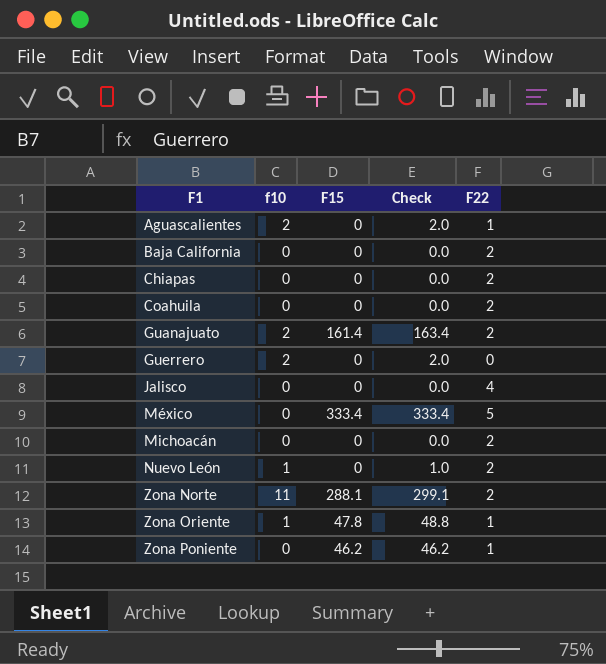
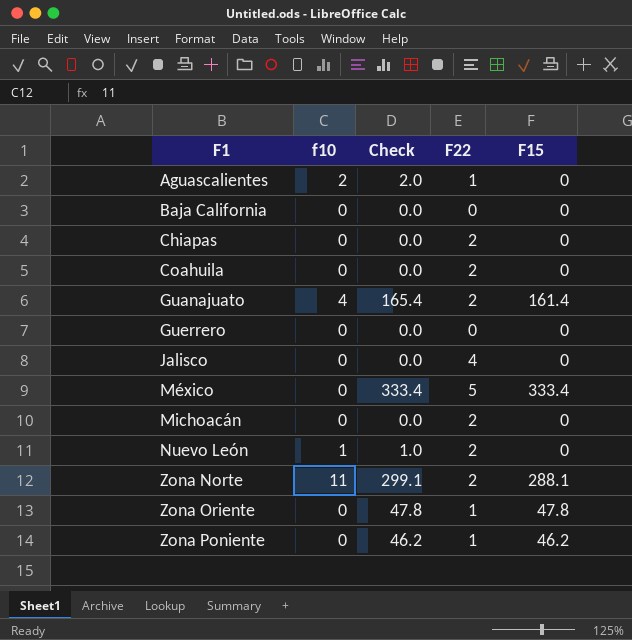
column F15 | position: 3 -> 5
Baja California | F22: 2 -> 0
Guanajuato | f10: 2 -> 4
Guanajuato | Check: 163.4 -> 165.4
Guerrero | f10: 2 -> 0
Guerrero | Check: 2.0 -> 0.0
Zona Oriente | f10: 1 -> 0
Zona Oriente | Check: 48.8 -> 47.8

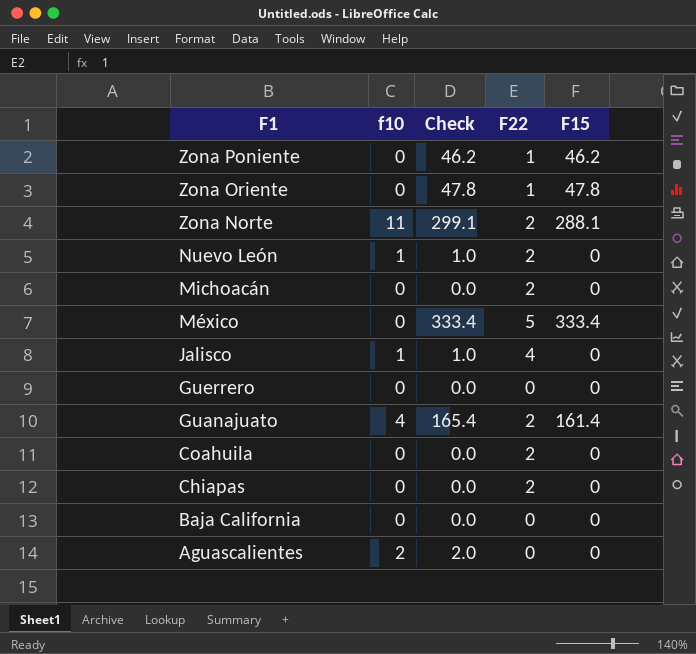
row order: F1 ascending -> F1 descending
Jalisco | f10: 0 -> 1
Jalisco | Check: 0.0 -> 1.0
Aguascalientes | F22: 1 -> 0

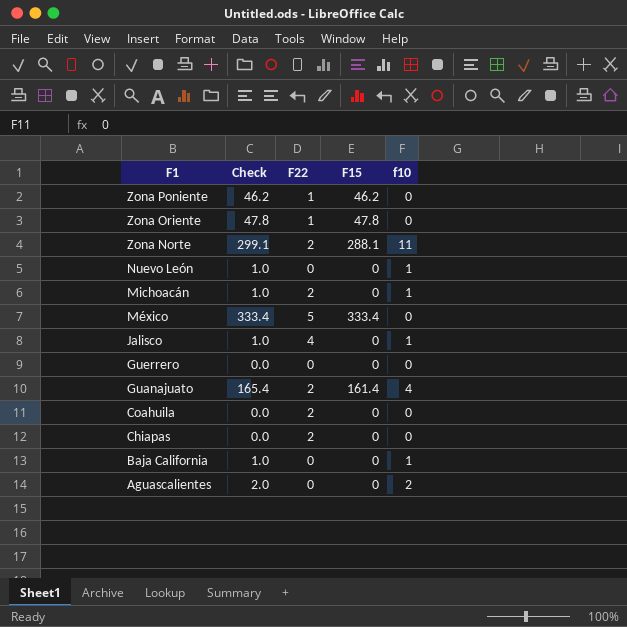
column f10 | position: 2 -> 5
Nuevo León | F22: 2 -> 0
Michoacán | Check: 0.0 -> 1.0
Michoacán | f10: 0 -> 1
Baja California | Check: 0.0 -> 1.0
Baja California | f10: 0 -> 1

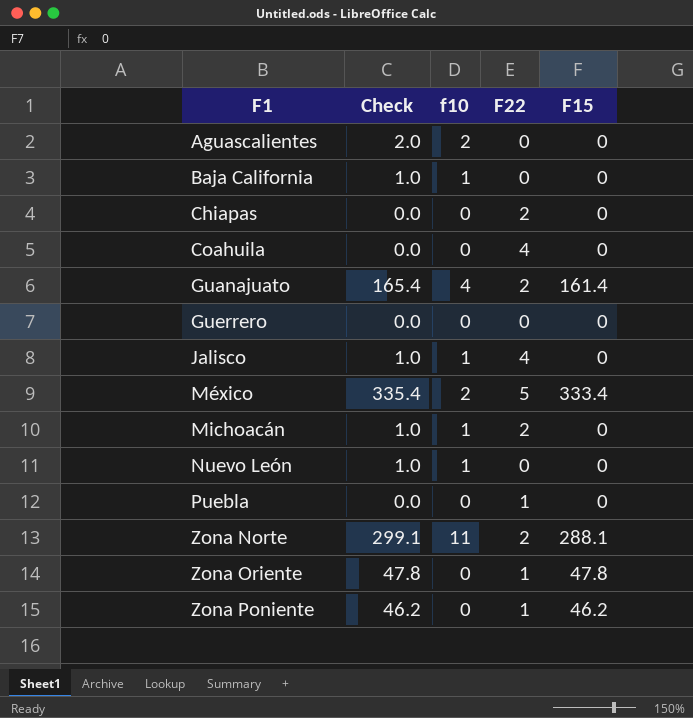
row order: F1 descending -> F1 ascending
column f10 | position: 5 -> 3
Coahuila | F22: 2 -> 4
México | Check: 333.4 -> 335.4
México | f10: 0 -> 2
row Puebla: none -> 0.0 | 0 | 1 | 0

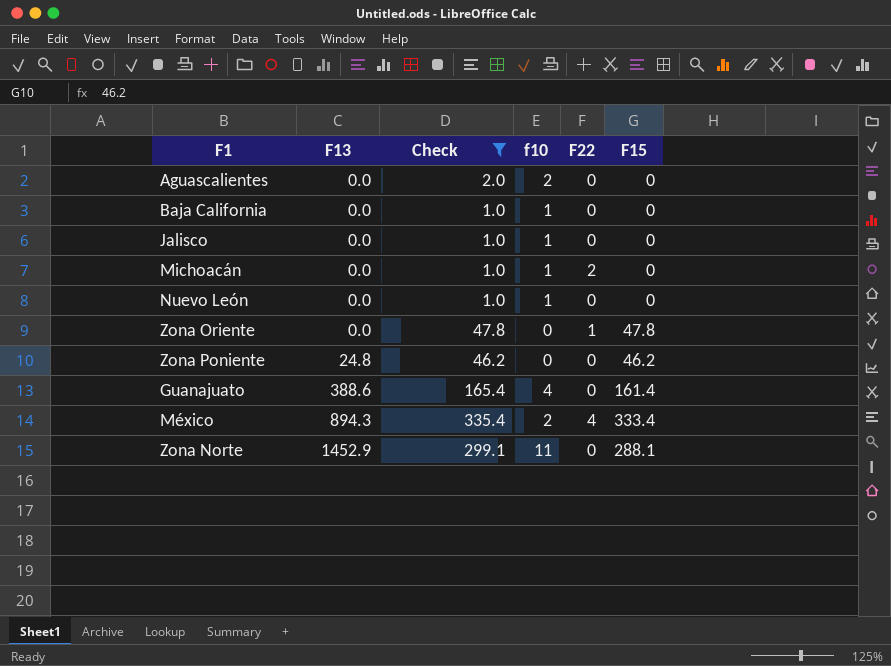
filter: none -> Check != 0.0
row order: F1 ascending -> F13 ascending
column F13 | position: none -> 2
Jalisco | F22: 4 -> 0
Zona Poniente | F22: 1 -> 0
Guanajuato | F22: 2 -> 0
México | F22: 5 -> 4
Zona Norte | F22: 2 -> 0

